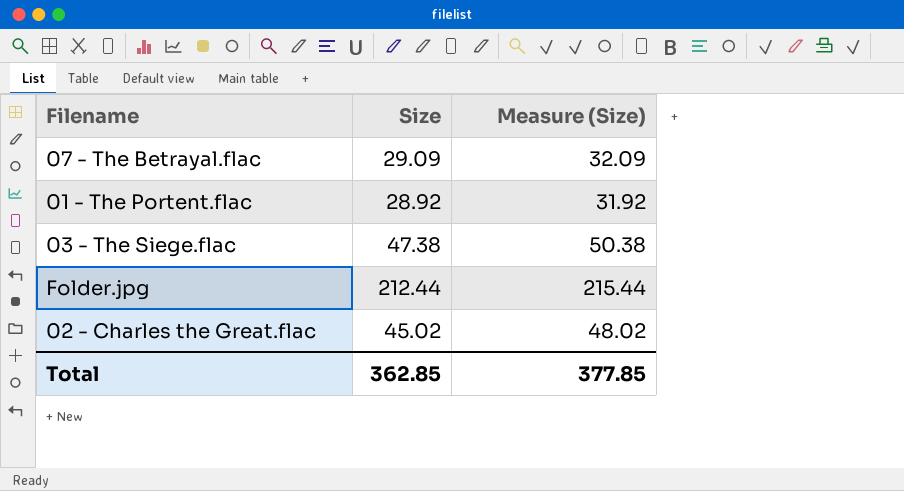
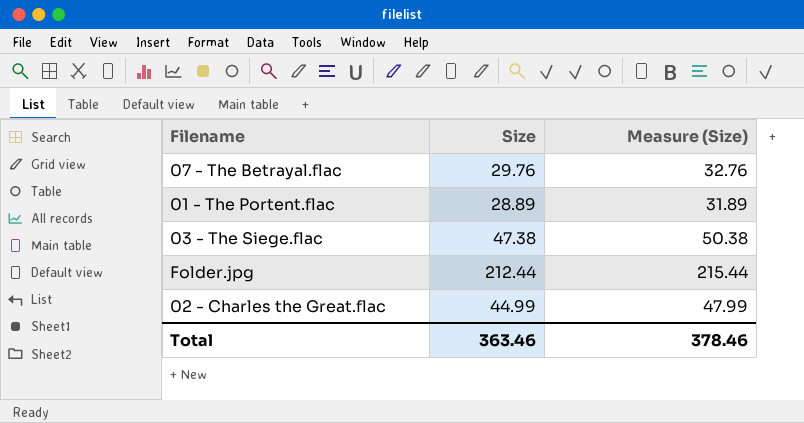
07 - The Betrayal.flac | Size: 29.09 -> 29.76
07 - The Betrayal.flac | Measure (Size): 32.09 -> 32.76
01 - The Portent.flac | Size: 28.92 -> 28.89
01 - The Portent.flac | Measure (Size): 31.92 -> 31.89
02 - Charles the Great.flac | Size: 45.02 -> 44.99
02 - Charles the Great.flac | Measure (Size): 48.02 -> 47.99
Total | Size: 362.85 -> 363.46
Total | Measure (Size): 377.85 -> 378.46

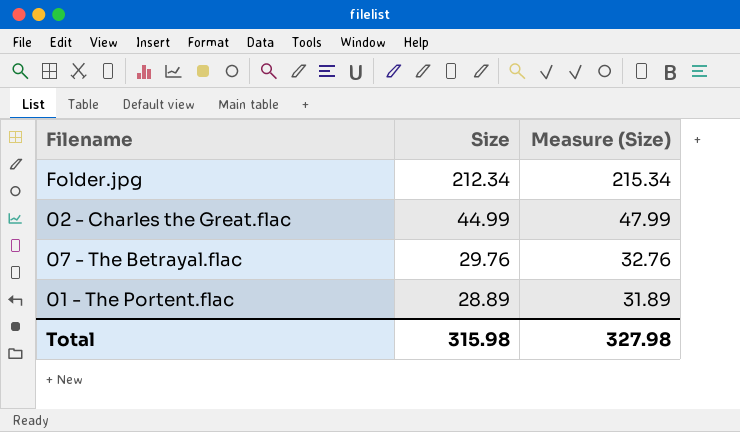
row order: none -> Size descending
row 03 - The Siege.flac: 47.38 | 50.38 -> none
Folder.jpg | Size: 212.44 -> 212.34
Folder.jpg | Measure (Size): 215.44 -> 215.34
Total | Size: 363.46 -> 315.98
Total | Measure (Size): 378.46 -> 327.98

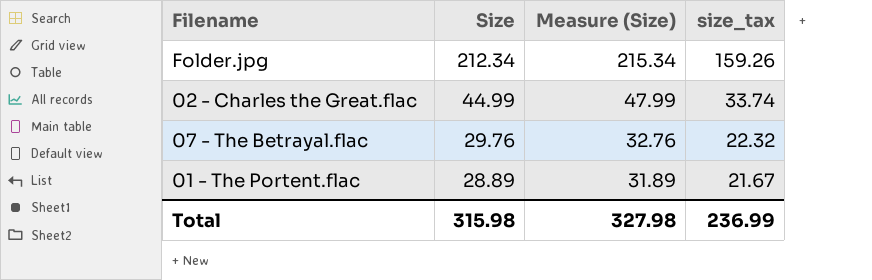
column size_tax | formula: none -> [Size] * 0.75

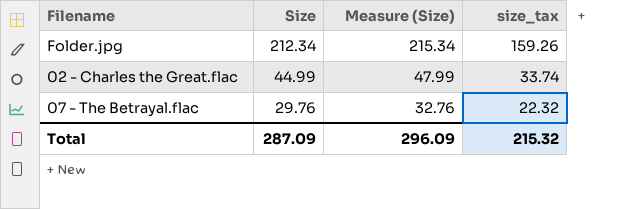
row 01 - The Portent.flac: 28.89 | 31.89 | 21.67 -> none
Total | Size: 315.98 -> 287.09
Total | Measure (Size): 327.98 -> 296.09
Total | size_tax: 236.99 -> 215.32

